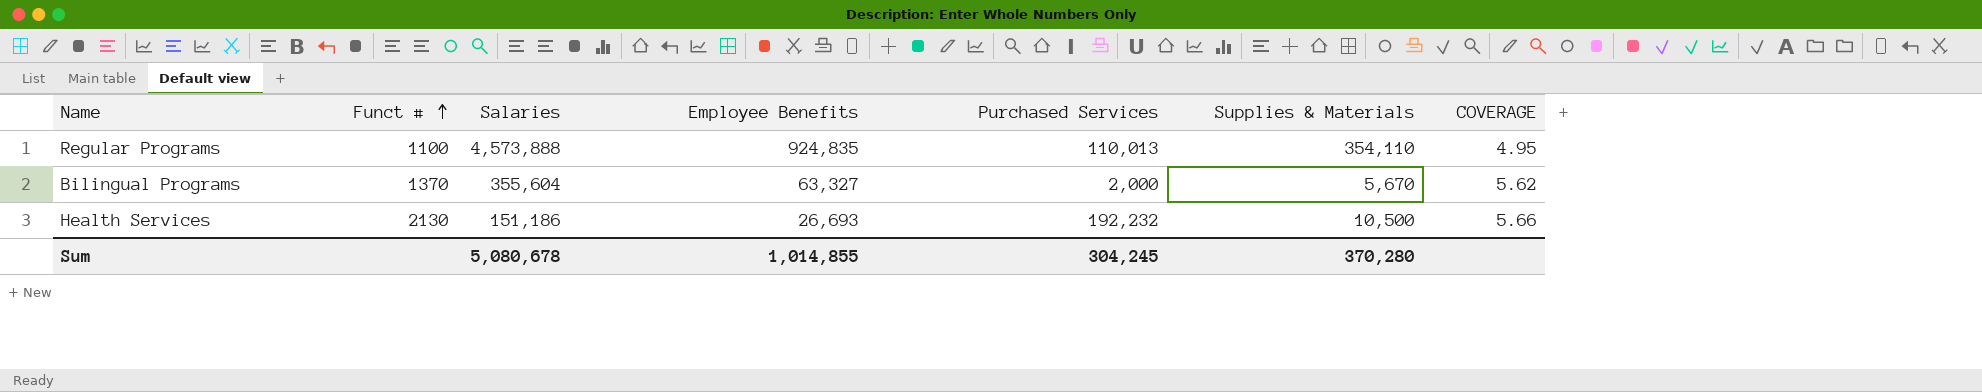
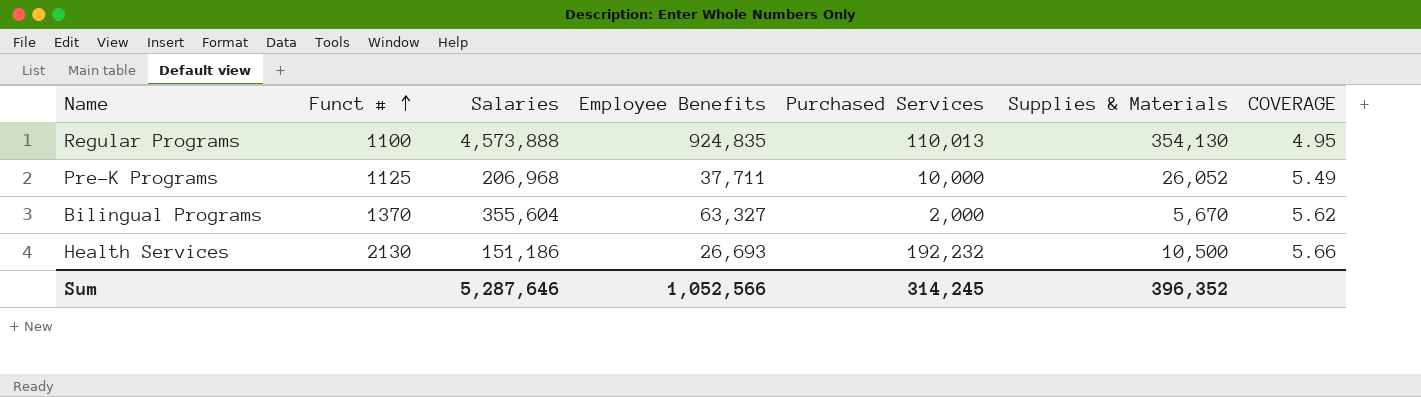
Regular Programs | Supplies & Materials: 354,110 -> 354,130
row Pre-K Programs: none -> 1125 | 206,968 | 37,711 | 10,000 | 26,052 | 5.49
Sum | Salaries: 5,080,678 -> 5,287,646
Sum | Employee Benefits: 1,014,855 -> 1,052,566
Sum | Purchased Services: 304,245 -> 314,245
Sum | Supplies & Materials: 370,280 -> 396,352

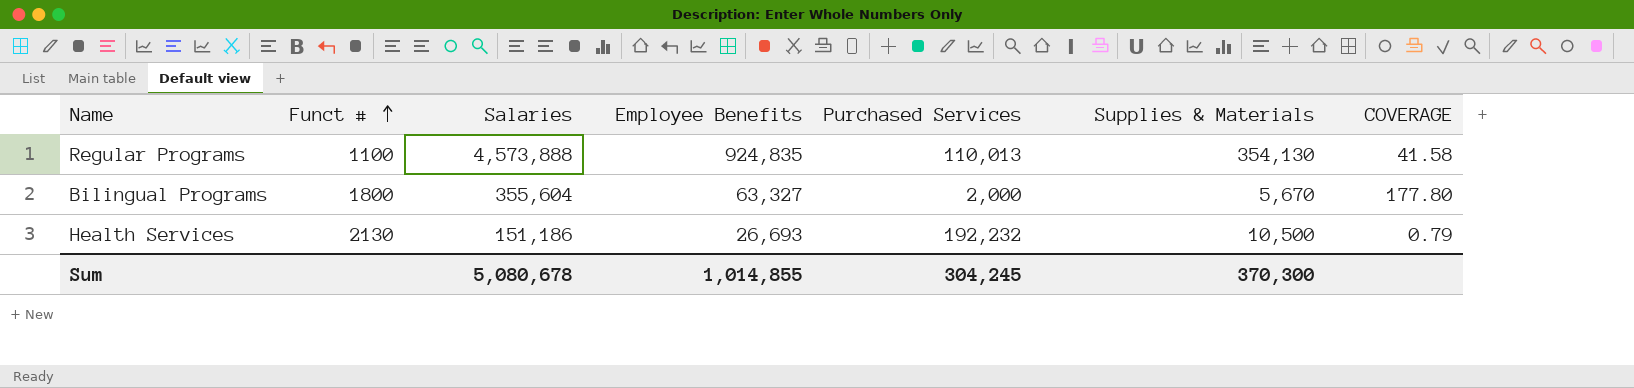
column COVERAGE | formula: [Salaries] / [Employee Benefits] -> [Salaries] / [Purchased Services]
row Pre-K Programs: 1125 | 206,968 | 37,711 | 10,000 | 26,052 | 5.49 -> none
Bilingual Programs | Funct #: 1370 -> 1800
Sum | Salaries: 5,287,646 -> 5,080,678
Sum | Employee Benefits: 1,052,566 -> 1,014,855
Sum | Purchased Services: 314,245 -> 304,245
Sum | Supplies & Materials: 396,352 -> 370,300

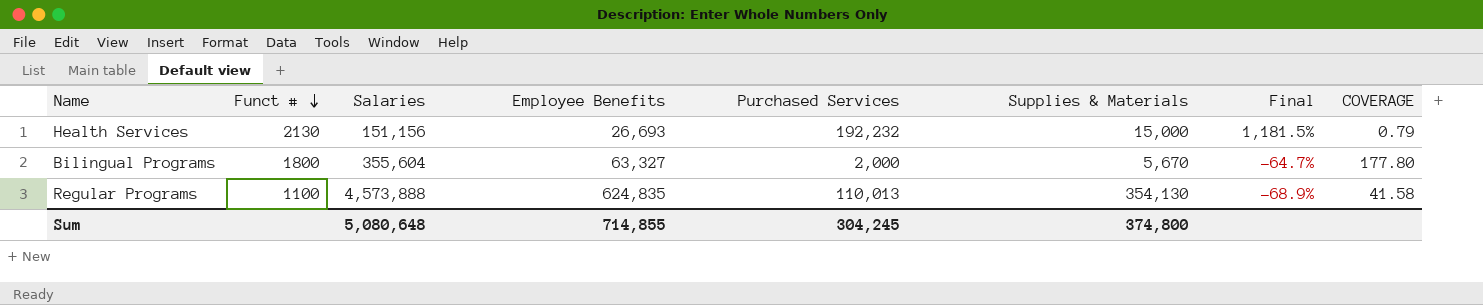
row order: Funct # ascending -> Funct # descending
column Final | formula: none -> ([Purchased Services] - [Supplies & Materials]) / [Supplies & Materials]
Health Services | Salaries: 151,186 -> 151,156
Health Services | Supplies & Materials: 10,500 -> 15,000
Regular Programs | Employee Benefits: 924,835 -> 624,835
Sum | Salaries: 5,080,678 -> 5,080,648
Sum | Employee Benefits: 1,014,855 -> 714,855
Sum | Supplies & Materials: 370,300 -> 374,800

